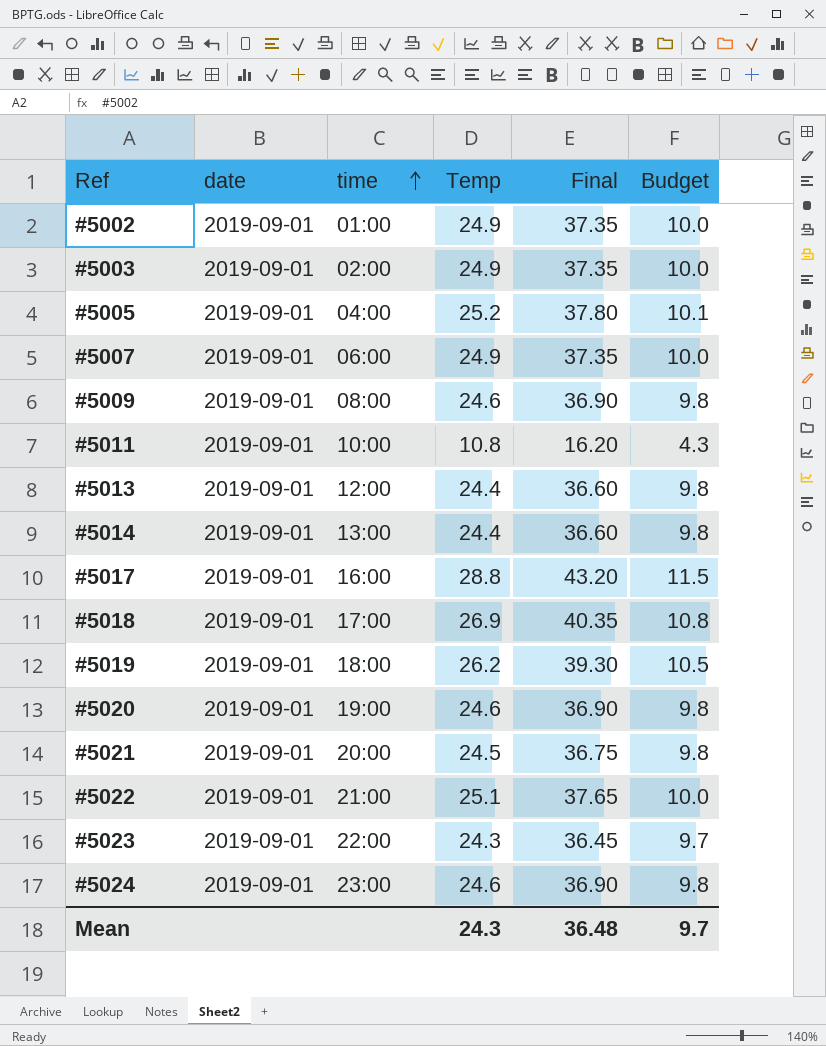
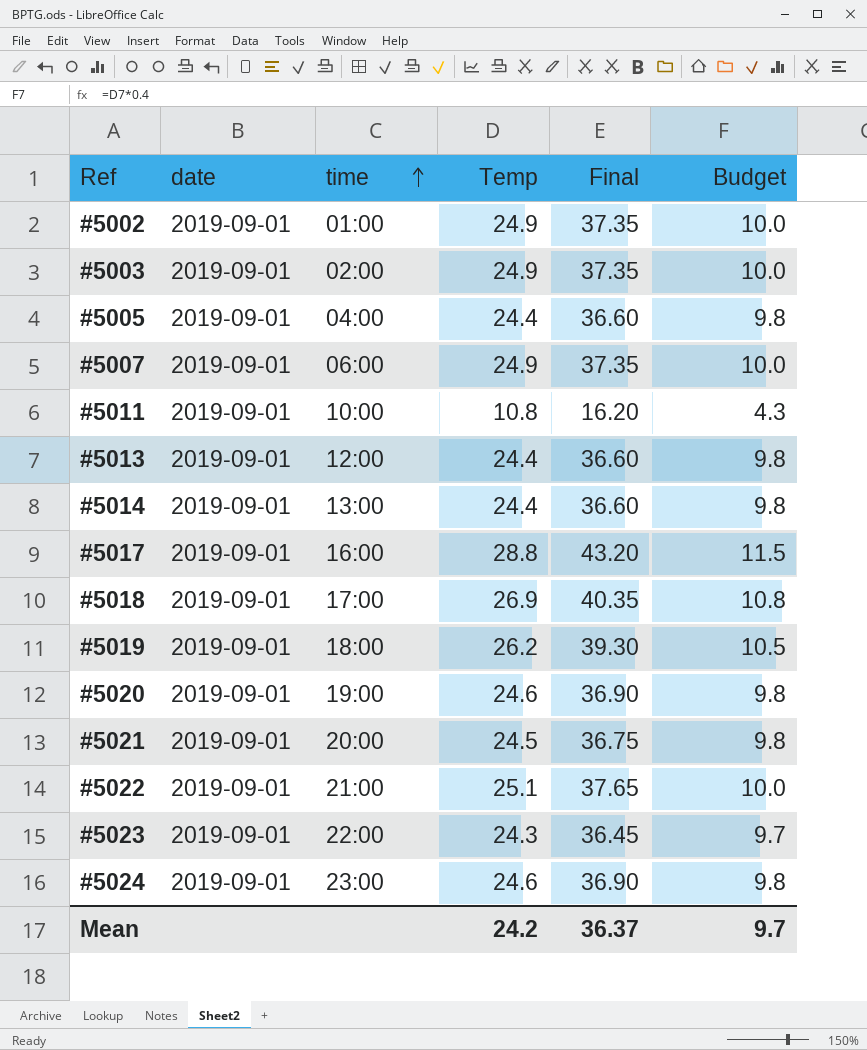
row #5009: 2019-09-01 | 08:00 | 24.6 | 36.90 | 9.8 -> none
#5005 | Temp: 25.2 -> 24.4
#5005 | Final: 37.80 -> 36.60
#5005 | Budget: 10.1 -> 9.8
Mean | Temp: 24.3 -> 24.2
Mean | Final: 36.48 -> 36.37

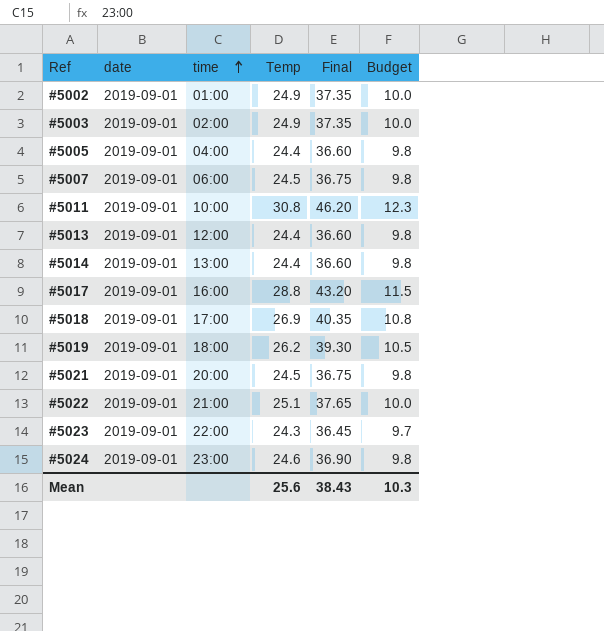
row #5020: 2019-09-01 | 19:00 | 24.6 | 36.90 | 9.8 -> none
#5007 | Temp: 24.9 -> 24.5
#5007 | Final: 37.35 -> 36.75
#5007 | Budget: 10.0 -> 9.8
#5011 | Temp: 10.8 -> 30.8
#5011 | Final: 16.20 -> 46.20
#5011 | Budget: 4.3 -> 12.3
Mean | Temp: 24.2 -> 25.6
Mean | Final: 36.37 -> 38.43
Mean | Budget: 9.7 -> 10.3

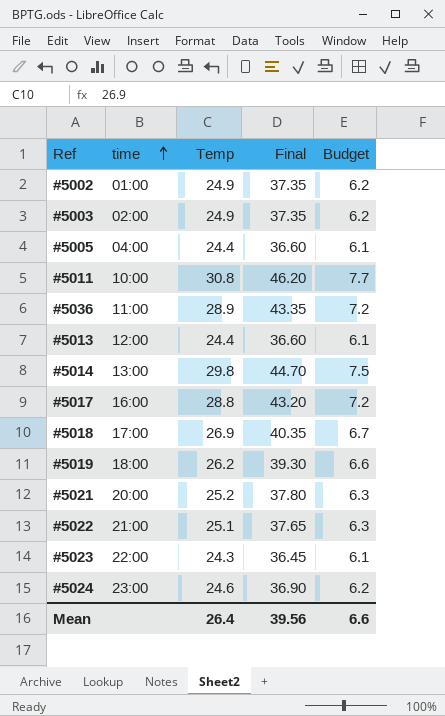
column date | position: 2 -> none
column Budget | formula: [Temp] * 0.4 -> [Temp] * 0.25
row #5007: 2019-09-01 | 06:00 | 24.5 | 36.75 | 9.8 -> none
row #5036: none -> 11:00 | 28.9 | 43.35 | 7.2
#5014 | Temp: 24.4 -> 29.8
#5014 | Final: 36.60 -> 44.70
#5021 | Temp: 24.5 -> 25.2
#5021 | Final: 36.75 -> 37.80
Mean | Temp: 25.6 -> 26.4
Mean | Final: 38.43 -> 39.56
Mean | Budget: 10.3 -> 6.6

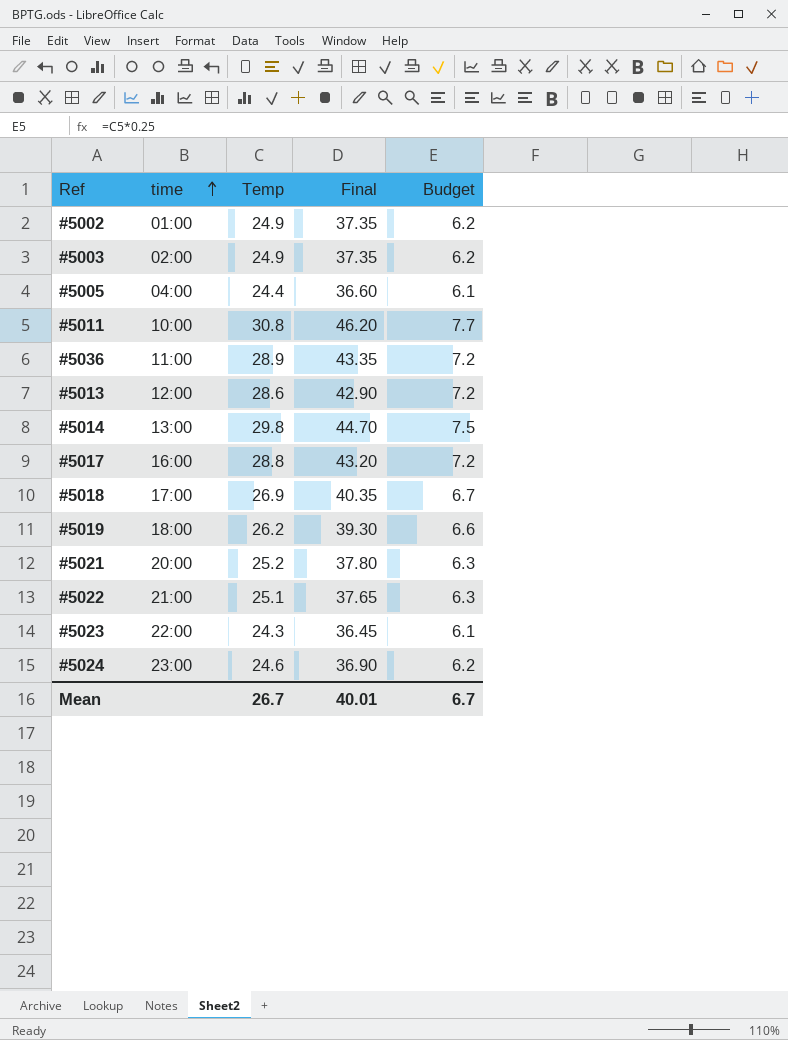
#5013 | Temp: 24.4 -> 28.6
#5013 | Final: 36.60 -> 42.90
#5013 | Budget: 6.1 -> 7.2
Mean | Temp: 26.4 -> 26.7
Mean | Final: 39.56 -> 40.01
Mean | Budget: 6.6 -> 6.7

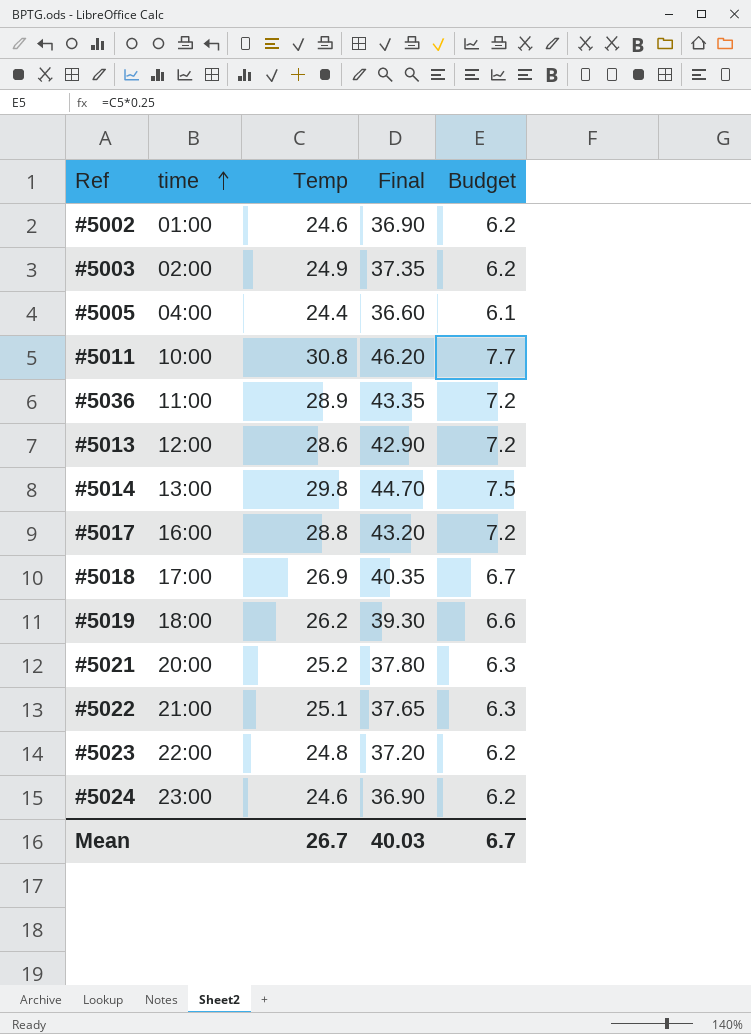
#5002 | Temp: 24.9 -> 24.6
#5002 | Final: 37.35 -> 36.90
#5023 | Temp: 24.3 -> 24.8
#5023 | Final: 36.45 -> 37.20
#5023 | Budget: 6.1 -> 6.2
Mean | Final: 40.01 -> 40.03

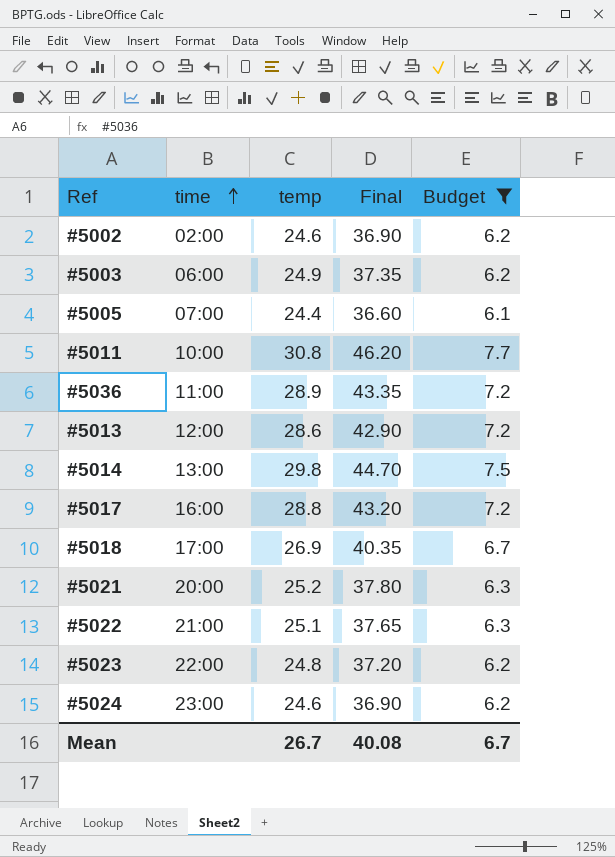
filter: none -> Budget != 6.6
column name: Temp -> temp
#5002 | time: 01:00 -> 02:00
#5003 | time: 02:00 -> 06:00
#5005 | time: 04:00 -> 07:00
Mean | Final: 40.03 -> 40.08

